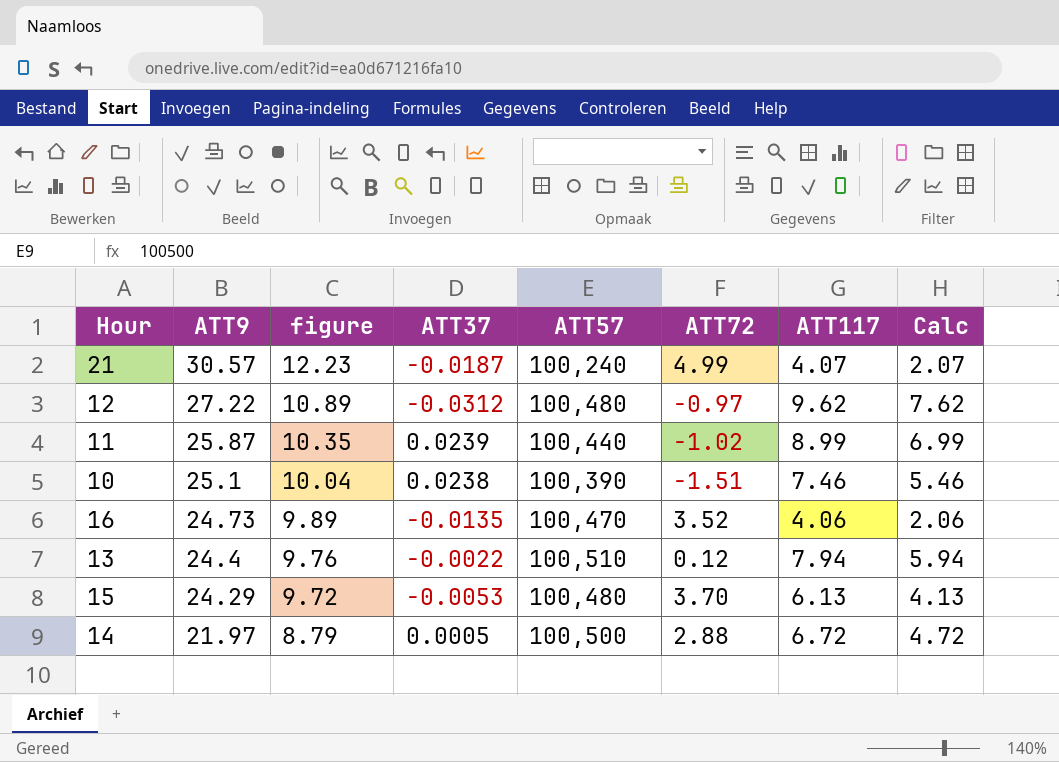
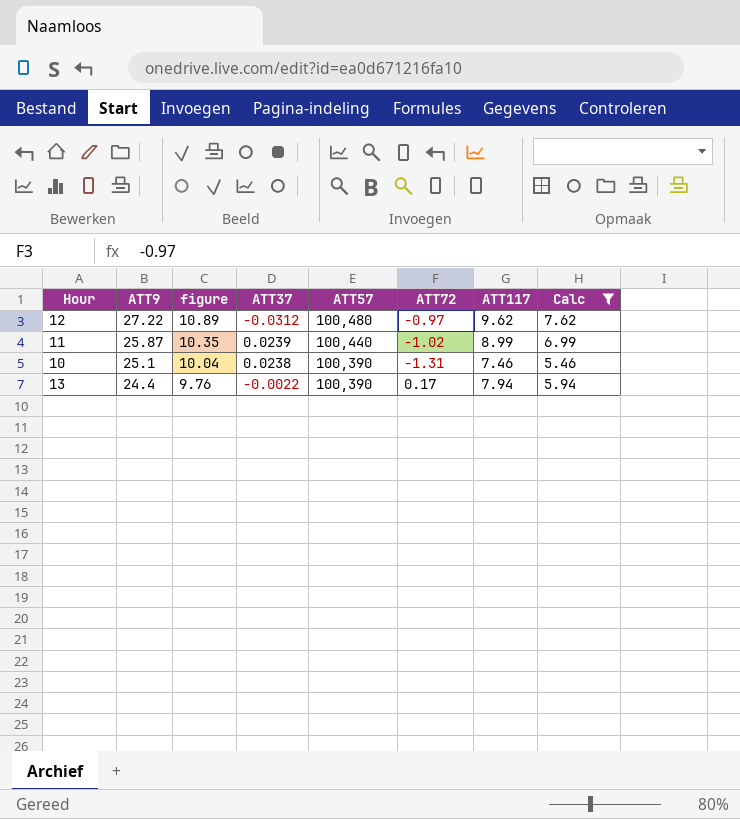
filter: none -> Calc >= 5.46
10 | ATT72: -1.51 -> -1.31
13 | ATT57: 100,510 -> 100,390
13 | ATT72: 0.12 -> 0.17

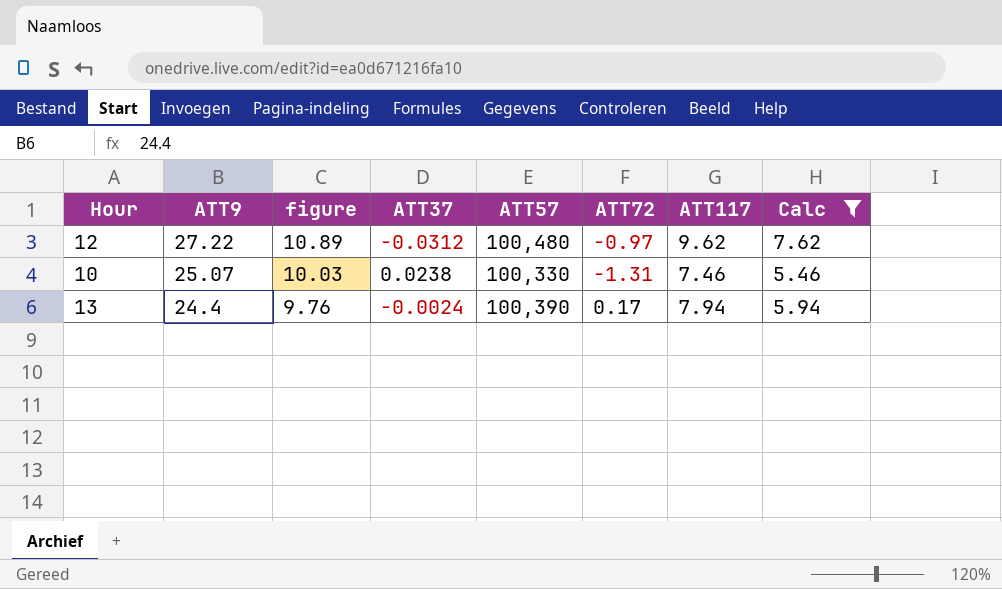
row 11: 25.87 | 10.35 | 0.0239 | 100,440 | -1.02 | 8.99 | 6.99 -> none
10 | ATT9: 25.1 -> 25.07
10 | figure: 10.04 -> 10.03
10 | ATT57: 100,390 -> 100,330
13 | ATT37: -0.0022 -> -0.0024

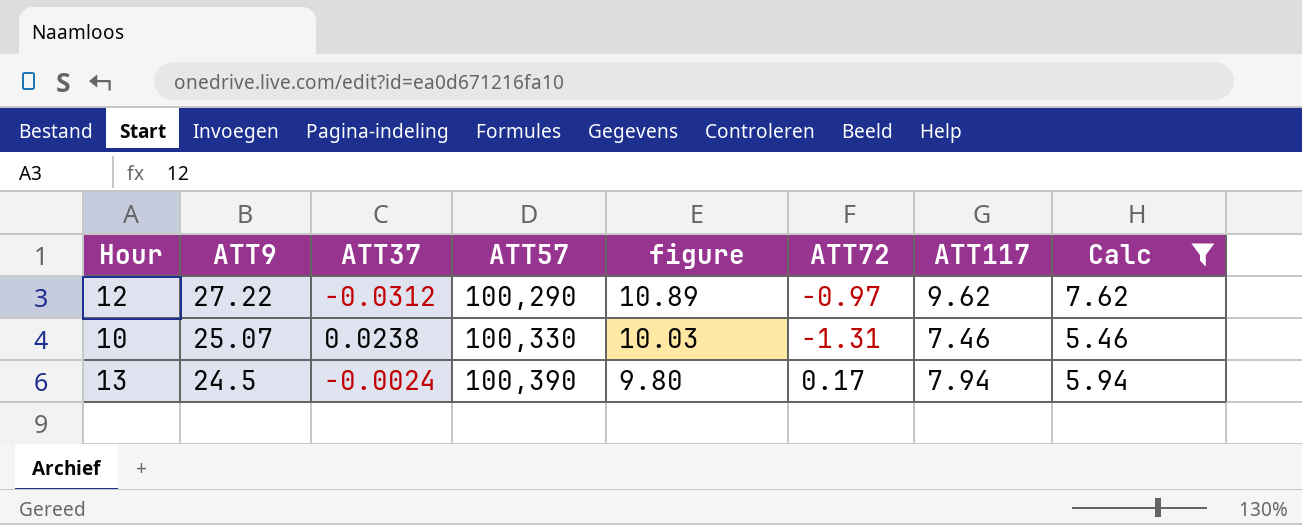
column figure | position: 3 -> 5
12 | ATT57: 100,480 -> 100,290
13 | ATT9: 24.4 -> 24.5
13 | figure: 9.76 -> 9.80

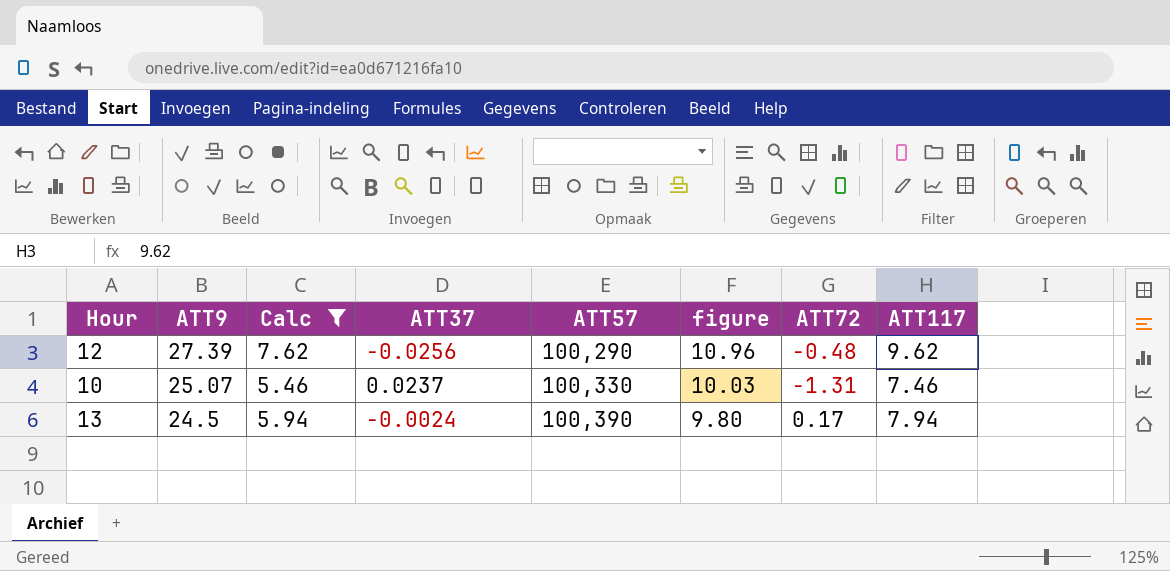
column Calc | position: 8 -> 3
12 | ATT9: 27.22 -> 27.39
12 | ATT37: -0.0312 -> -0.0256
12 | figure: 10.89 -> 10.96
12 | ATT72: -0.97 -> -0.48
10 | ATT37: 0.0238 -> 0.0237

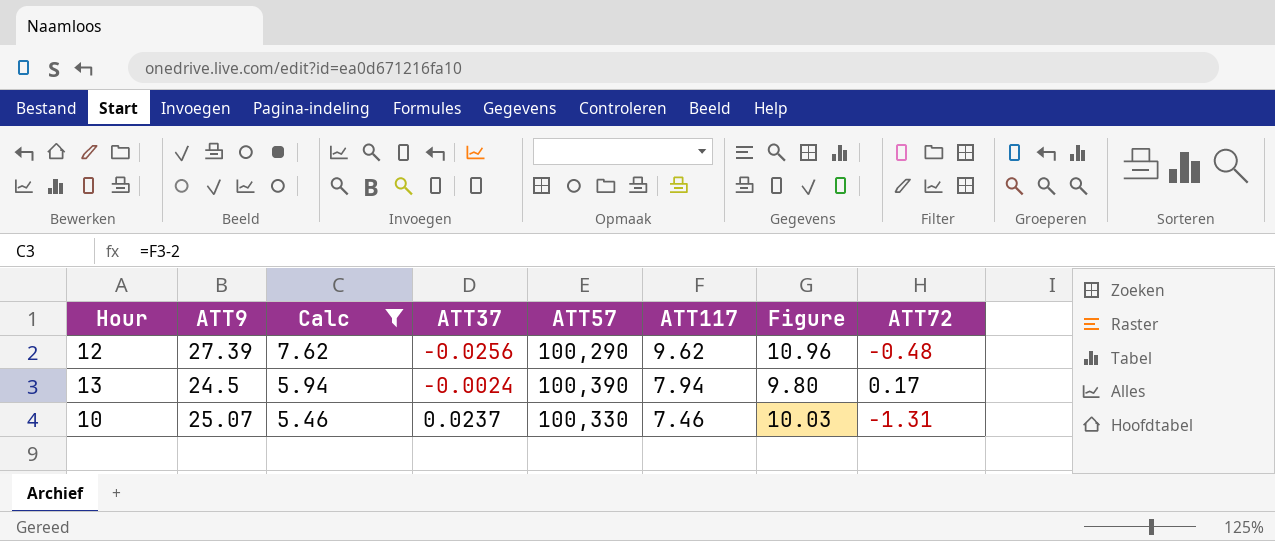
row order: ATT9 descending -> Calc descending
column ATT117 | position: 8 -> 6
column name: figure -> Figure

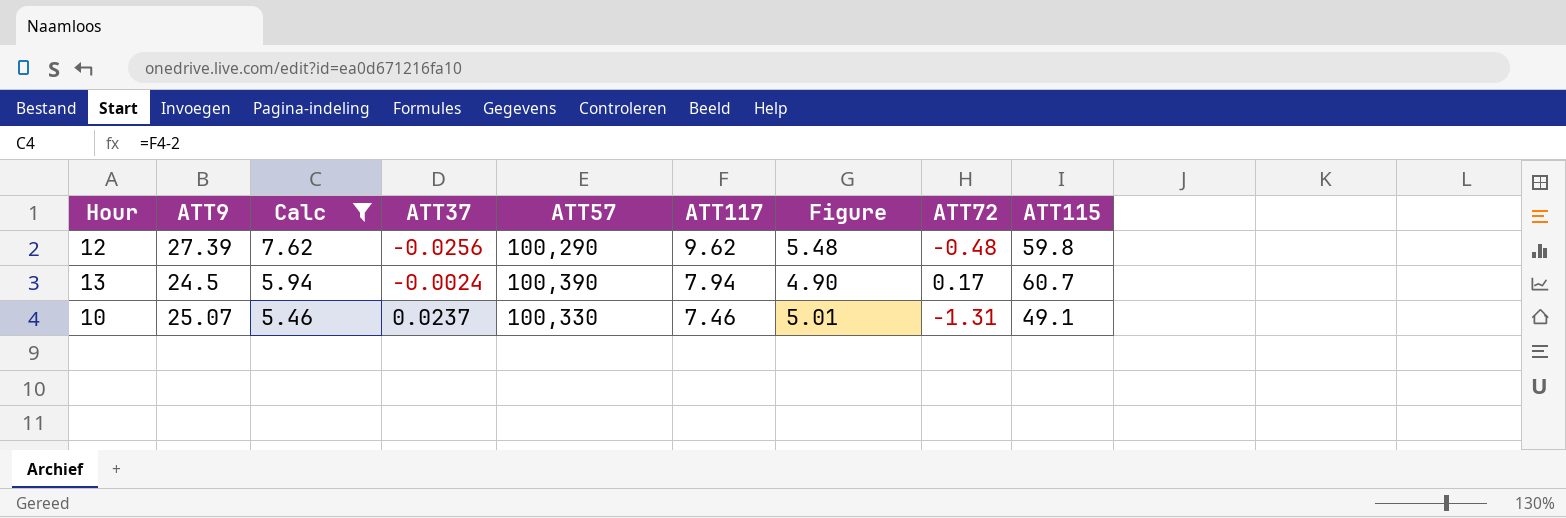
column Figure | formula: [ATT9] * 0.4 -> [ATT9] * 0.2
column ATT115 | position: none -> 9

